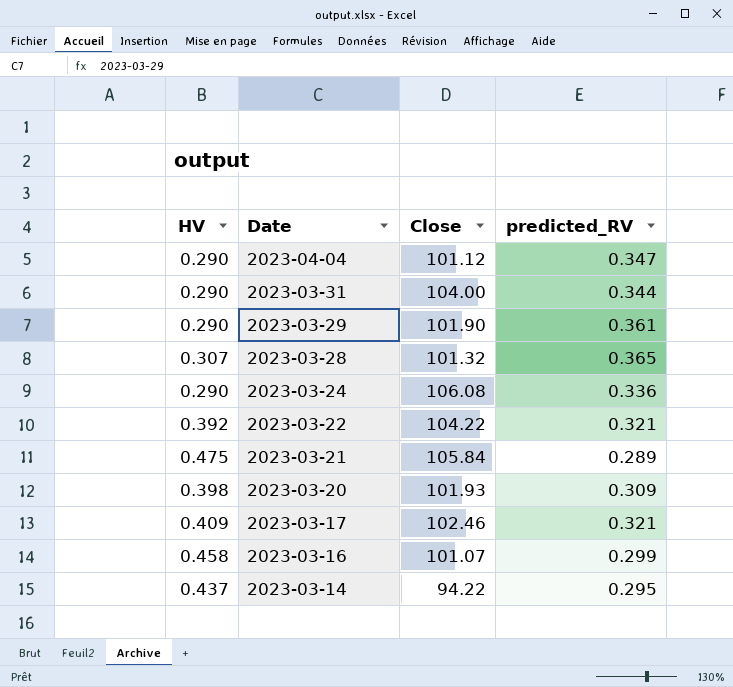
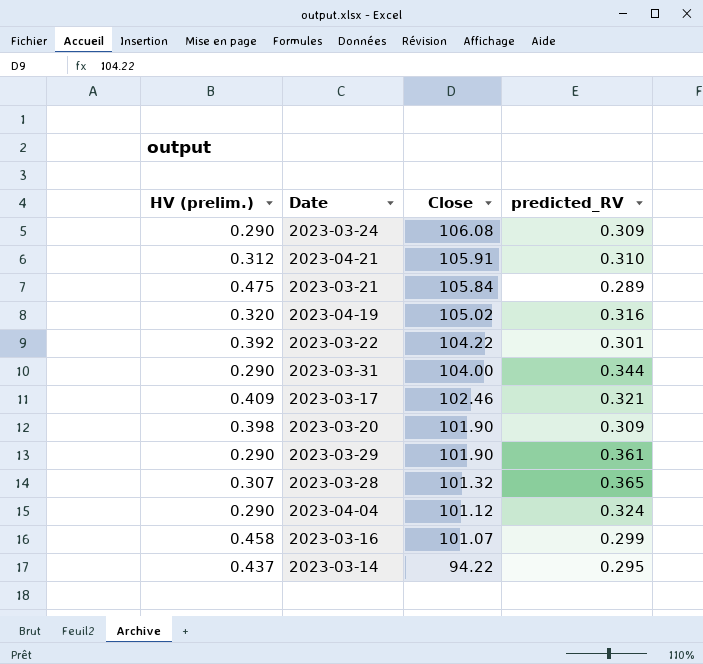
row order: Date descending -> Close descending
column name: HV -> HV (prelim.)
2023-03-24 | predicted_RV: 0.336 -> 0.309
row 2023-04-21: none -> 0.312 | 105.91 | 0.310
row 2023-04-19: none -> 0.320 | 105.02 | 0.316
2023-03-22 | predicted_RV: 0.321 -> 0.301
2023-03-20 | Close: 101.93 -> 101.90
2023-04-04 | predicted_RV: 0.347 -> 0.324

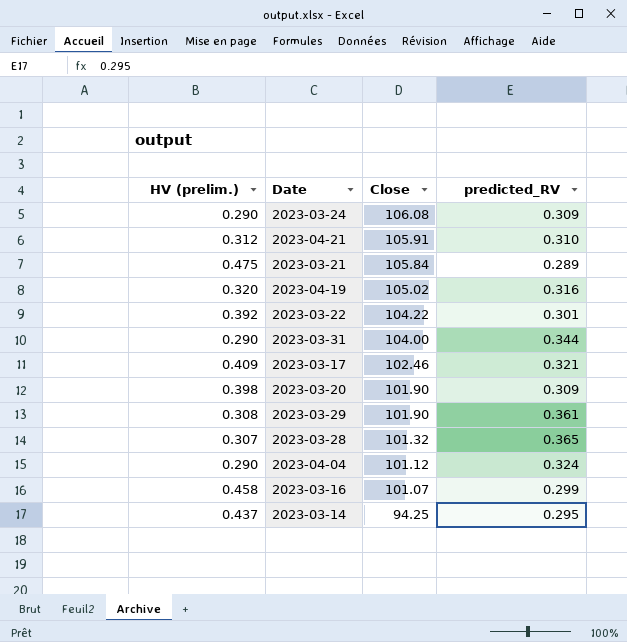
2023-03-29 | HV (prelim.): 0.290 -> 0.308
2023-03-14 | Close: 94.22 -> 94.25

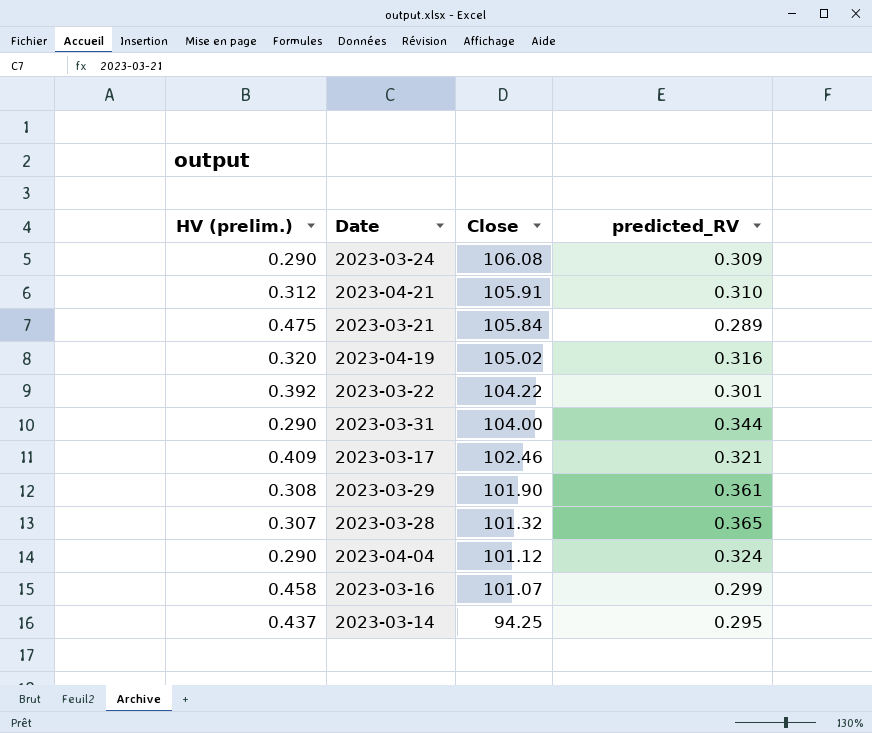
row 2023-03-20: 0.398 | 101.90 | 0.309 -> none

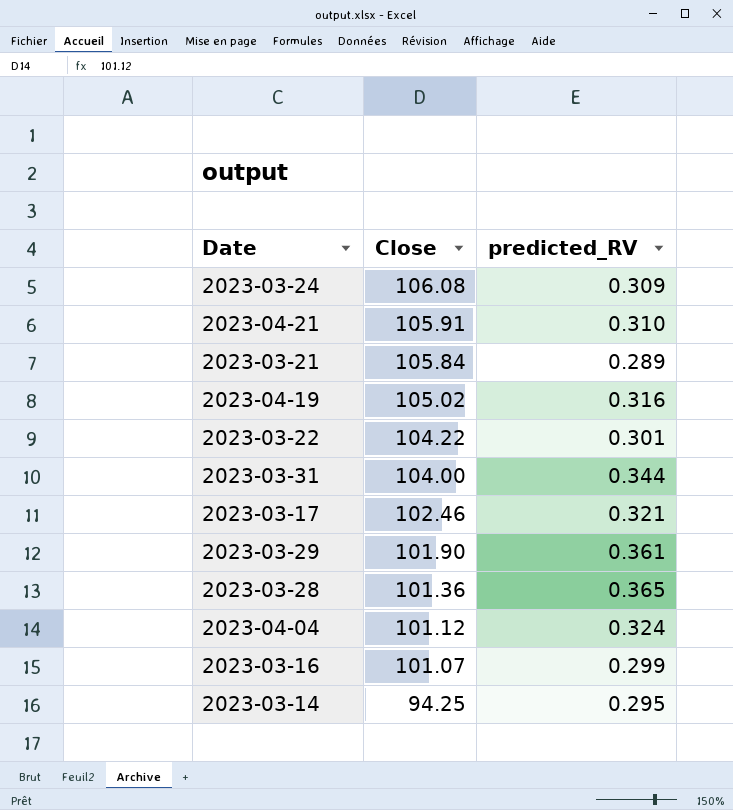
column HV (prelim.) | position: 1 -> none
2023-03-28 | Close: 101.32 -> 101.36

